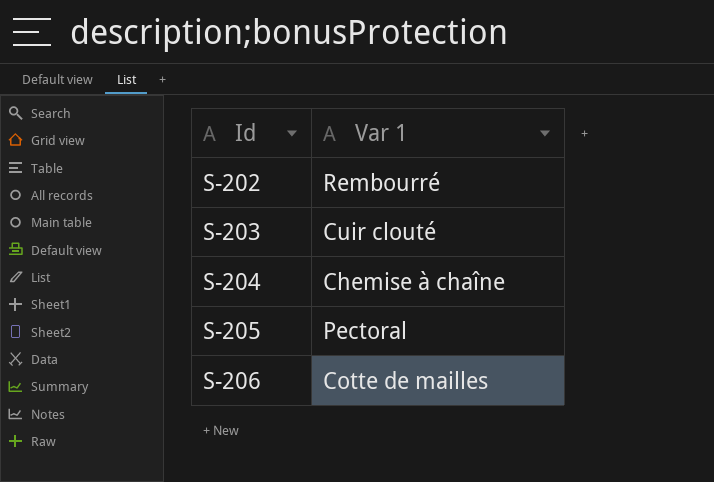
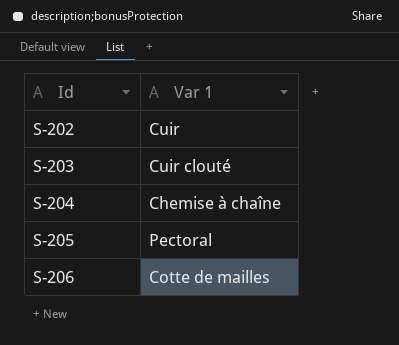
S-202 | Var 1: Rembourré -> Cuir

